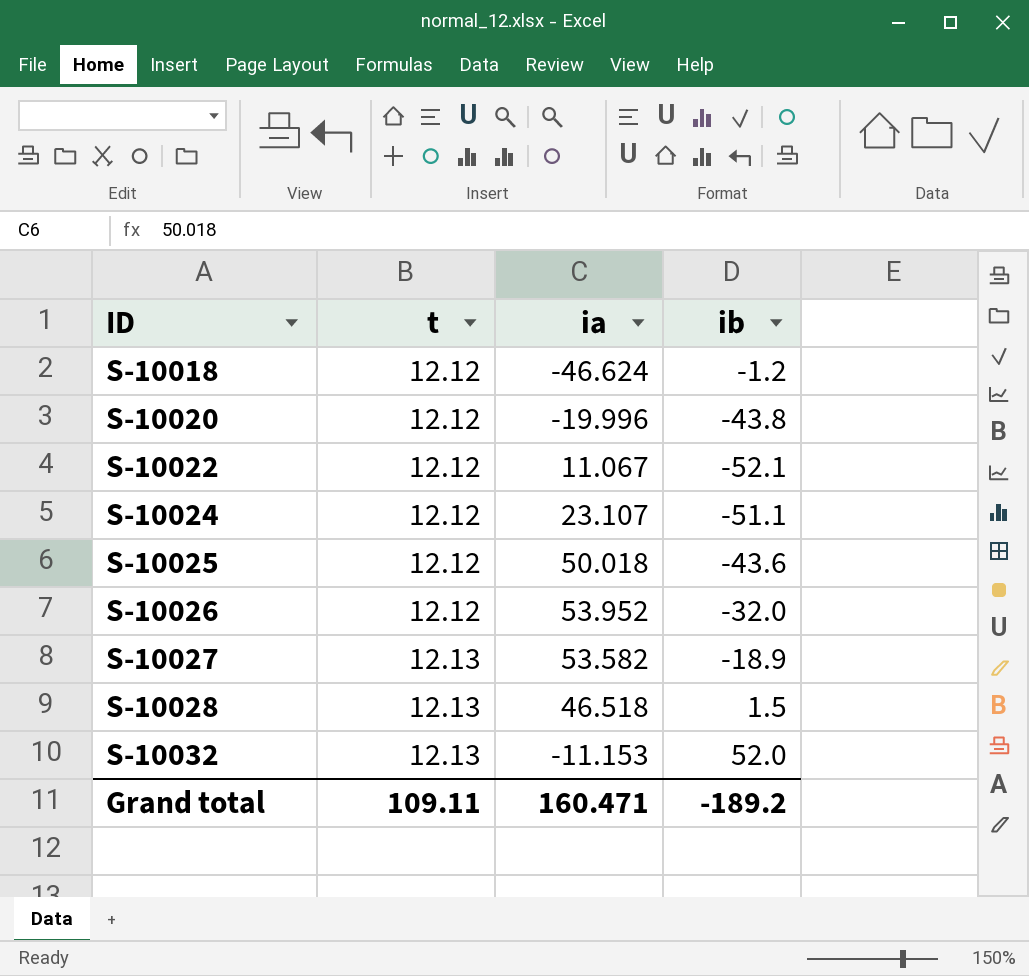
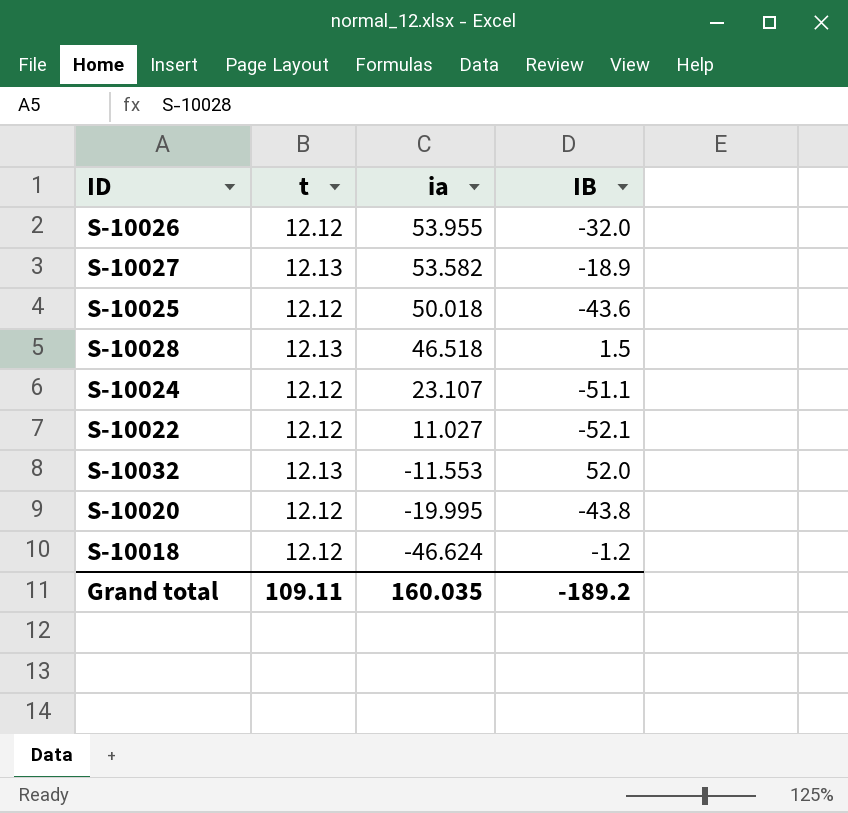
row order: ID ascending -> ia descending
column name: ib -> IB
S-10026 | ia: 53.952 -> 53.955
S-10022 | ia: 11.067 -> 11.027
S-10032 | ia: -11.153 -> -11.553
S-10020 | ia: -19.996 -> -19.995
Grand total | ia: 160.471 -> 160.035

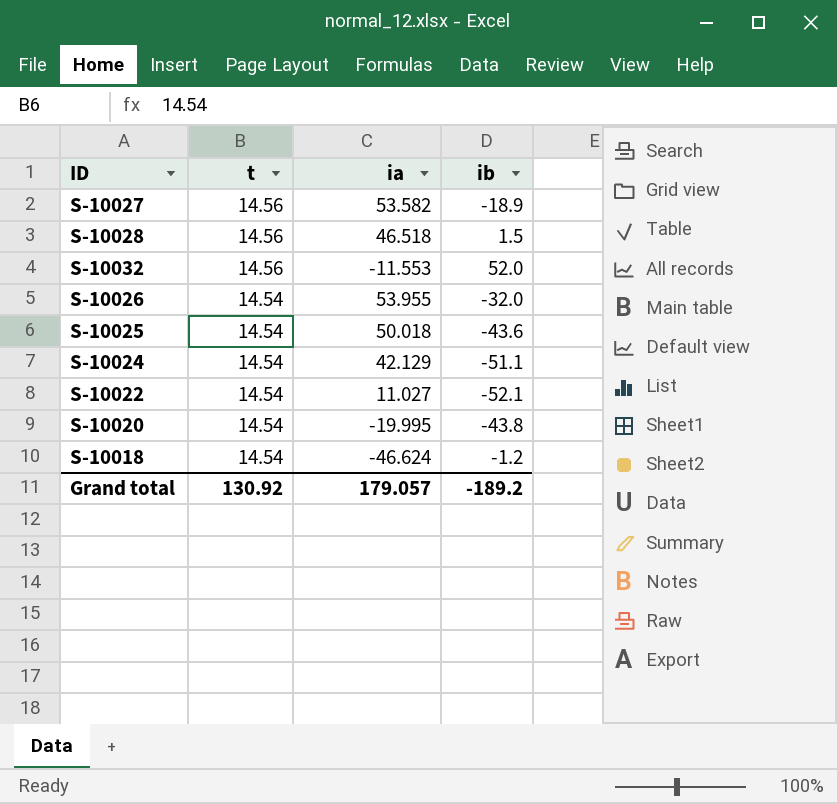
row order: ia descending -> t descending
column name: IB -> ib
S-10027 | t: 12.13 -> 14.56
S-10028 | t: 12.13 -> 14.56
S-10032 | t: 12.13 -> 14.56
S-10026 | t: 12.12 -> 14.54
S-10025 | t: 12.12 -> 14.54
S-10024 | t: 12.12 -> 14.54
S-10024 | ia: 23.107 -> 42.129
S-10022 | t: 12.12 -> 14.54
S-10020 | t: 12.12 -> 14.54
S-10018 | t: 12.12 -> 14.54
Grand total | t: 109.11 -> 130.92
Grand total | ia: 160.035 -> 179.057

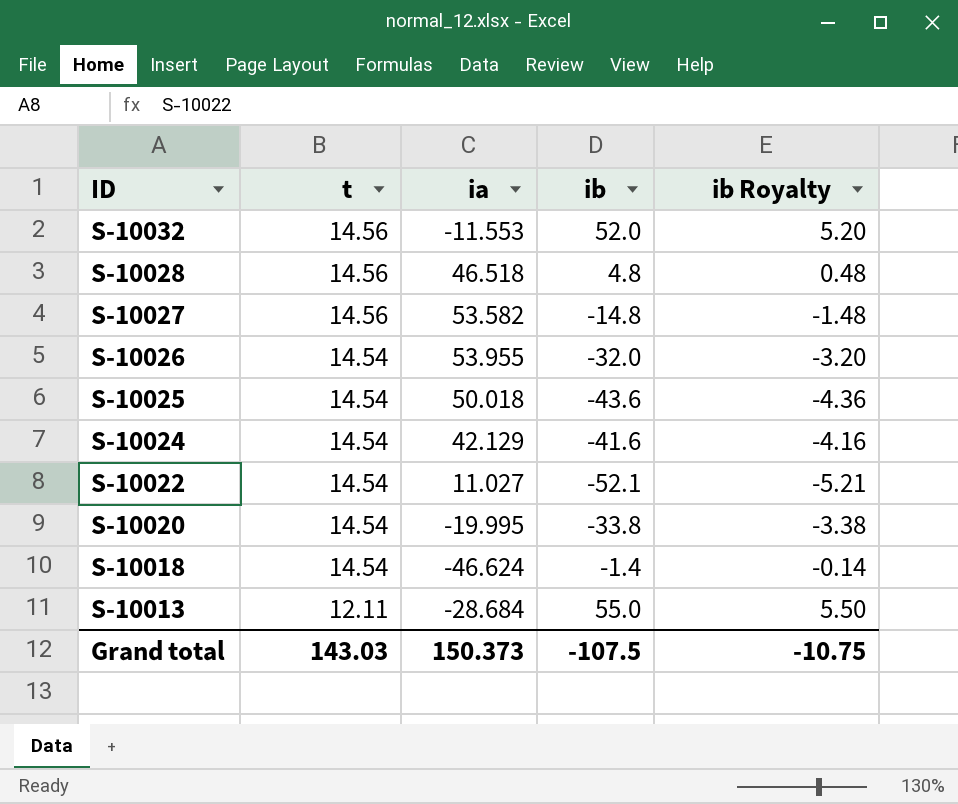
row order: t descending -> ID descending
column ib Royalty | formula: none -> [ib] * 0.1
S-10028 | ib: 1.5 -> 4.8
S-10027 | ib: -18.9 -> -14.8
S-10024 | ib: -51.1 -> -41.6
S-10020 | ib: -43.8 -> -33.8
S-10018 | ib: -1.2 -> -1.4
row S-10013: none -> 12.11 | -28.684 | 55.0 | 5.50
Grand total | t: 130.92 -> 143.03
Grand total | ia: 179.057 -> 150.373
Grand total | ib: -189.2 -> -107.5

